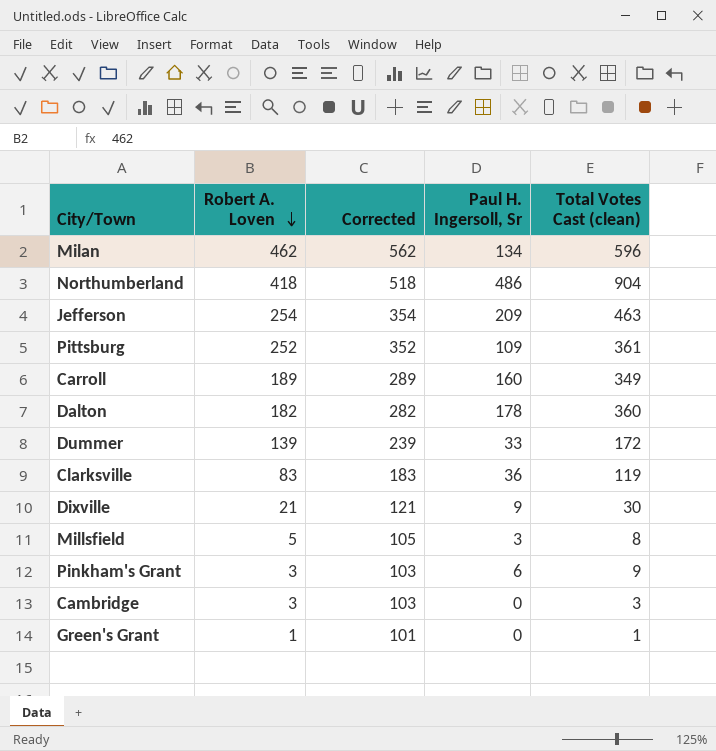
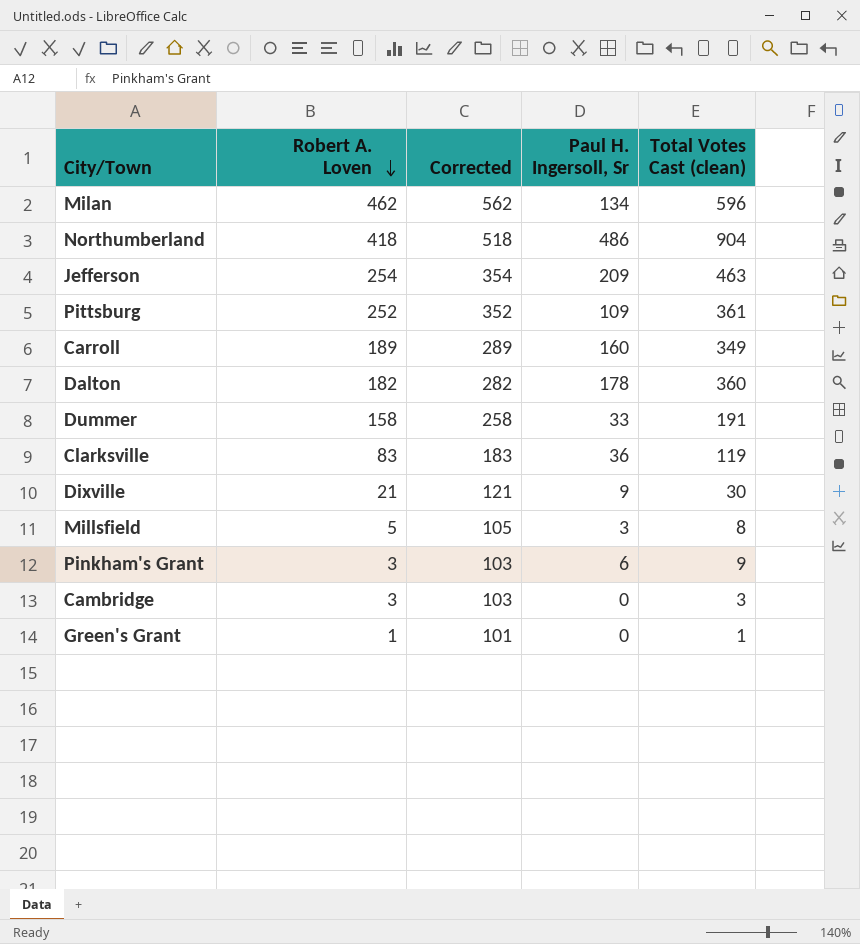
Dummer | Robert A. Loven: 139 -> 158
Dummer | Corrected: 239 -> 258
Dummer | Total Votes Cast (clean): 172 -> 191

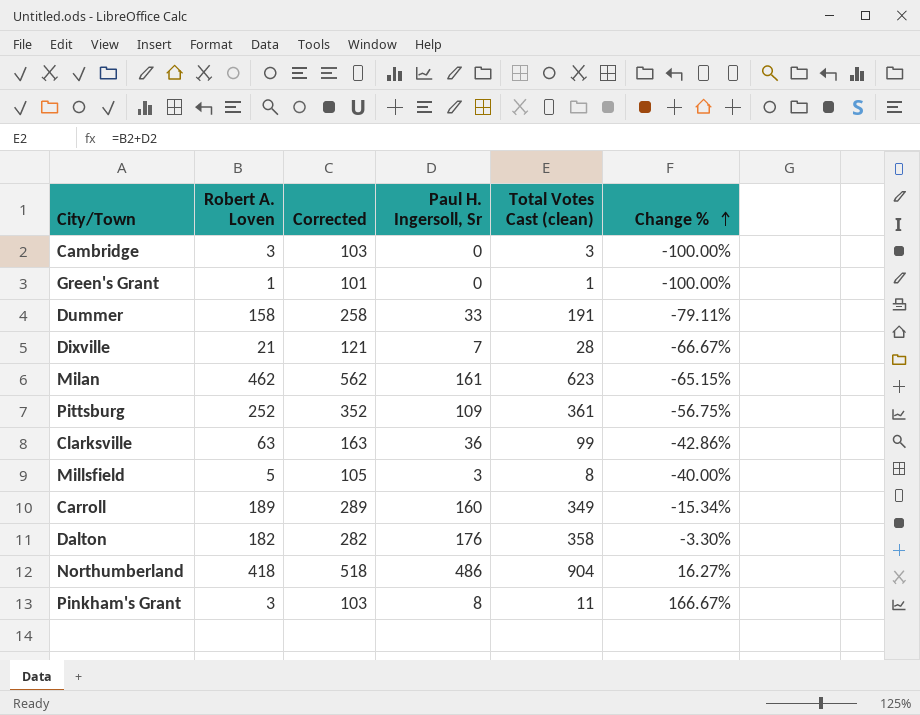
row order: Robert A. Loven descending -> Change % ascending
column Change % | formula: none -> ([Paul H. Ingersoll, Sr] - [Robert A. Loven]) / [Robert A. Loven]
row Jefferson: 254 | 354 | 209 | 463 -> none
Dixville | Paul H. Ingersoll, Sr: 9 -> 7
Dixville | Total Votes Cast (clean): 30 -> 28
Milan | Paul H. Ingersoll, Sr: 134 -> 161
Milan | Total Votes Cast (clean): 596 -> 623
Clarksville | Robert A. Loven: 83 -> 63
Clarksville | Corrected: 183 -> 163
Clarksville | Total Votes Cast (clean): 119 -> 99
Dalton | Paul H. Ingersoll, Sr: 178 -> 176
Dalton | Total Votes Cast (clean): 360 -> 358
Pinkham's Grant | Paul H. Ingersoll, Sr: 6 -> 8
Pinkham's Grant | Total Votes Cast (clean): 9 -> 11

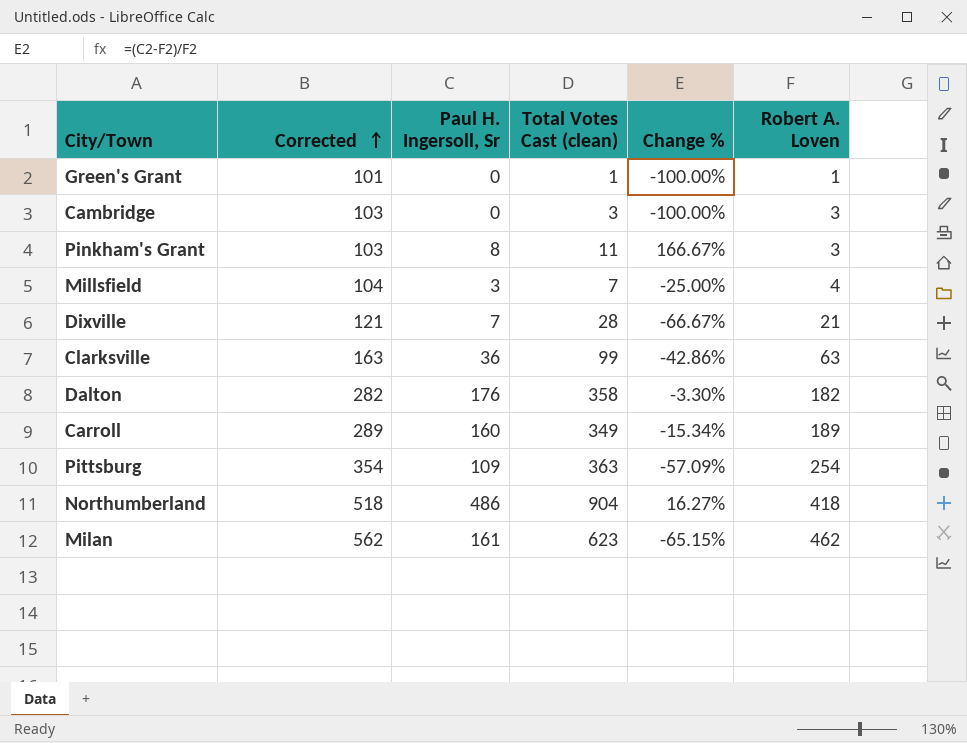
row order: Change % ascending -> Corrected ascending
column Robert A. Loven | position: 2 -> 6
row Dummer: 158 | 258 | 33 | 191 | -79.11% -> none
Millsfield | Corrected: 105 -> 104
Millsfield | Total Votes Cast (clean): 8 -> 7
Millsfield | Change %: -40.00% -> -25.00%
Millsfield | Robert A. Loven: 5 -> 4
Pittsburg | Corrected: 352 -> 354
Pittsburg | Total Votes Cast (clean): 361 -> 363
Pittsburg | Change %: -56.75% -> -57.09%
Pittsburg | Robert A. Loven: 252 -> 254

